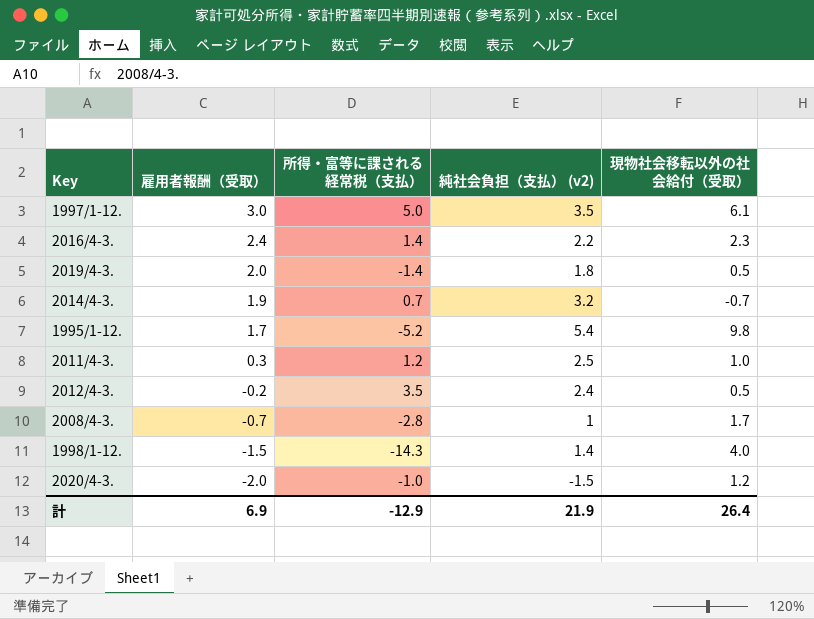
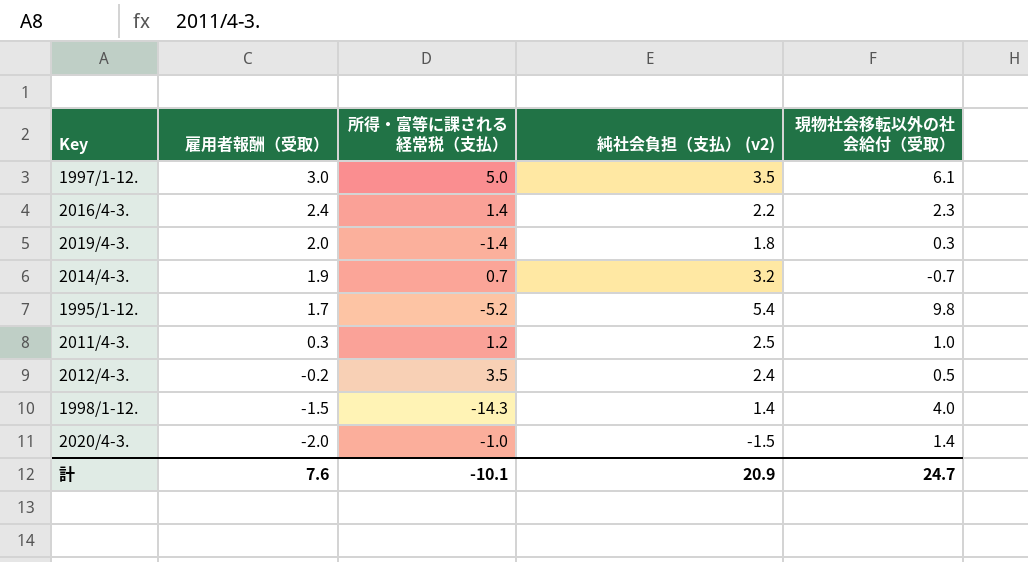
row 2008/4-3.: -0.7 | -2.8 | 1 | 1.7 -> none
2019/4-3. | 現物社会移転以外の社会給付（受取）: 0.5 -> 0.3
2020/4-3. | 現物社会移転以外の社会給付（受取）: 1.2 -> 1.4
計 | 雇用者報酬（受取）: 6.9 -> 7.6
計 | 所得・富等に課される経常税（支払）: -12.9 -> -10.1
計 | 純社会負担（支払） (v2): 21.9 -> 20.9
計 | 現物社会移転以外の社会給付（受取）: 26.4 -> 24.7

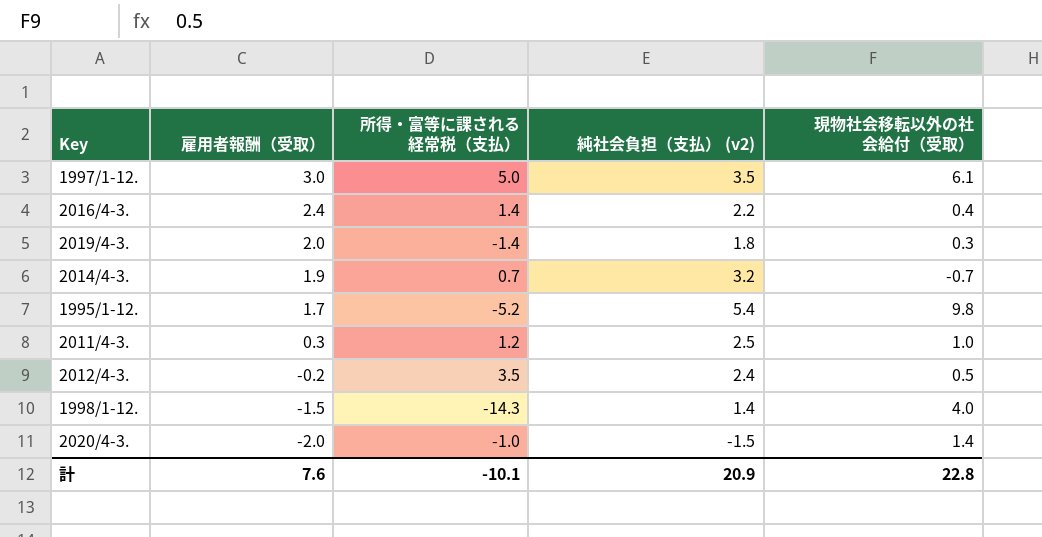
2016/4-3. | 現物社会移転以外の社会給付（受取）: 2.3 -> 0.4
計 | 現物社会移転以外の社会給付（受取）: 24.7 -> 22.8

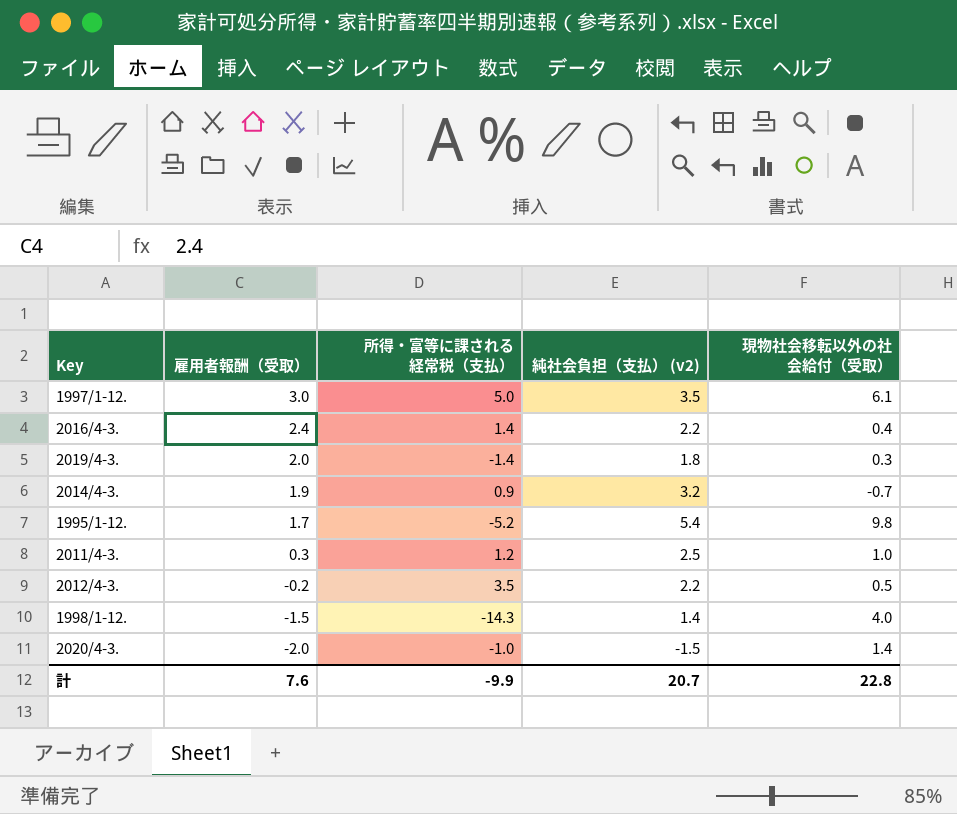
2014/4-3. | 所得・富等に課される経常税（支払）: 0.7 -> 0.9
2012/4-3. | 純社会負担（支払） (v2): 2.4 -> 2.2
計 | 所得・富等に課される経常税（支払）: -10.1 -> -9.9
計 | 純社会負担（支払） (v2): 20.9 -> 20.7

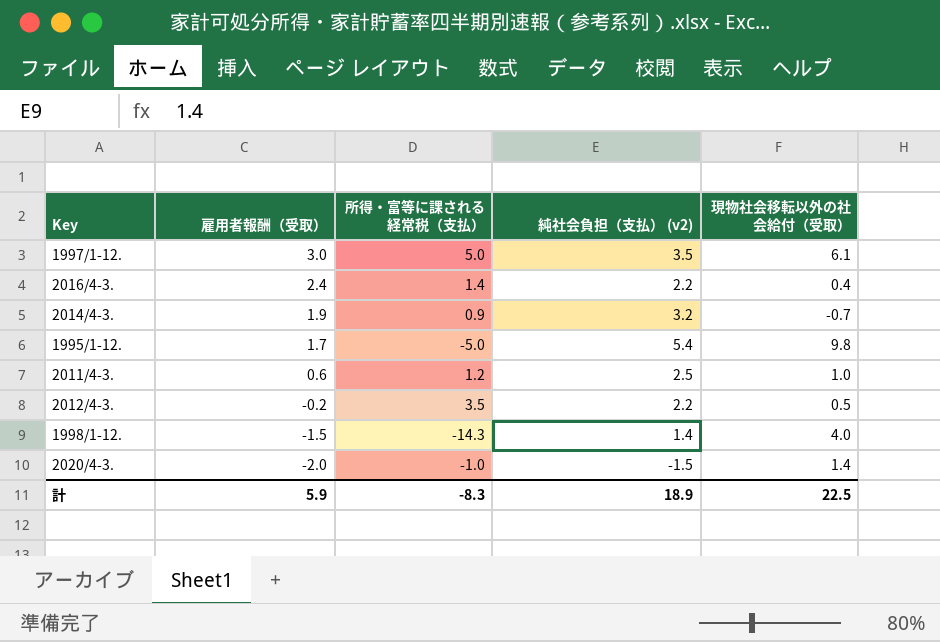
row 2019/4-3.: 2.0 | -1.4 | 1.8 | 0.3 -> none
1995/1-12. | 所得・富等に課される経常税（支払）: -5.2 -> -5.0
2011/4-3. | 雇用者報酬（受取）: 0.3 -> 0.6
計 | 雇用者報酬（受取）: 7.6 -> 5.9
計 | 所得・富等に課される経常税（支払）: -9.9 -> -8.3
計 | 純社会負担（支払） (v2): 20.7 -> 18.9
計 | 現物社会移転以外の社会給付（受取）: 22.8 -> 22.5

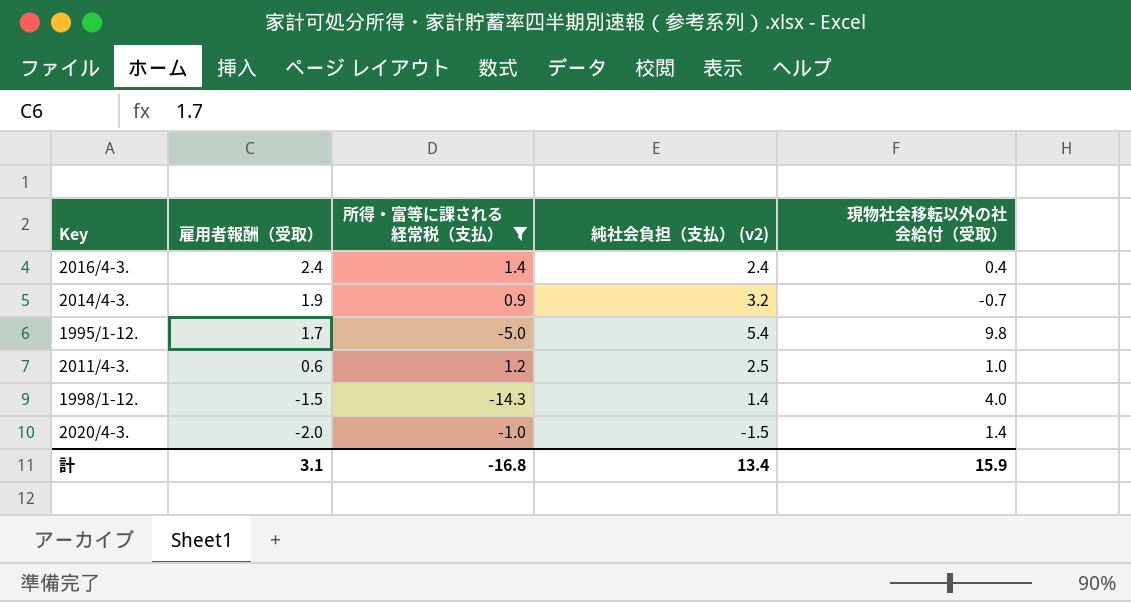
filter: none -> 所得・富等に課される経常税（支払） <= 1.4
2016/4-3. | 純社会負担（支払） (v2): 2.2 -> 2.4
計 | 雇用者報酬（受取）: 5.9 -> 3.1
計 | 所得・富等に課される経常税（支払）: -8.3 -> -16.8
計 | 純社会負担（支払） (v2): 18.9 -> 13.4
計 | 現物社会移転以外の社会給付（受取）: 22.5 -> 15.9

